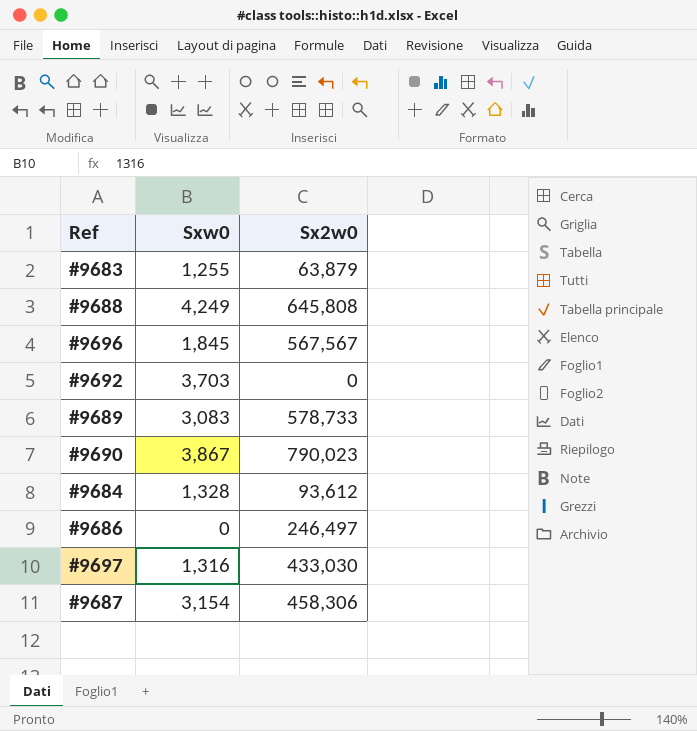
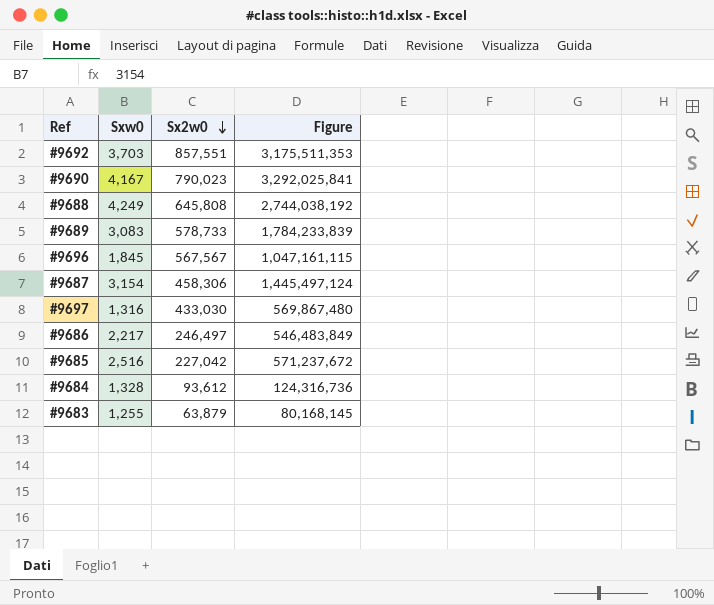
row order: none -> Sx2w0 descending
column Figure | formula: none -> [Sxw0] * [Sx2w0]
#9692 | Sx2w0: 0 -> 857,551
#9690 | Sxw0: 3,867 -> 4,167
#9686 | Sxw0: 0 -> 2,217
row #9685: none -> 2,516 | 227,042 | 571,237,672

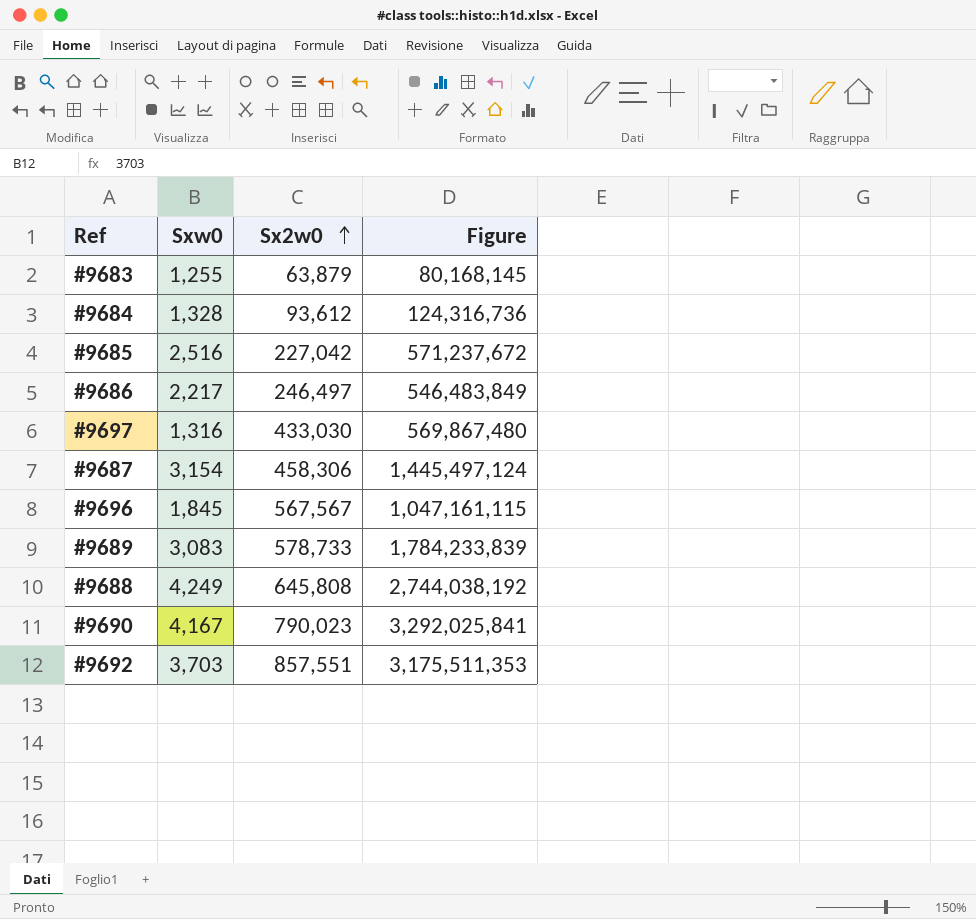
row order: Sx2w0 descending -> Sx2w0 ascending

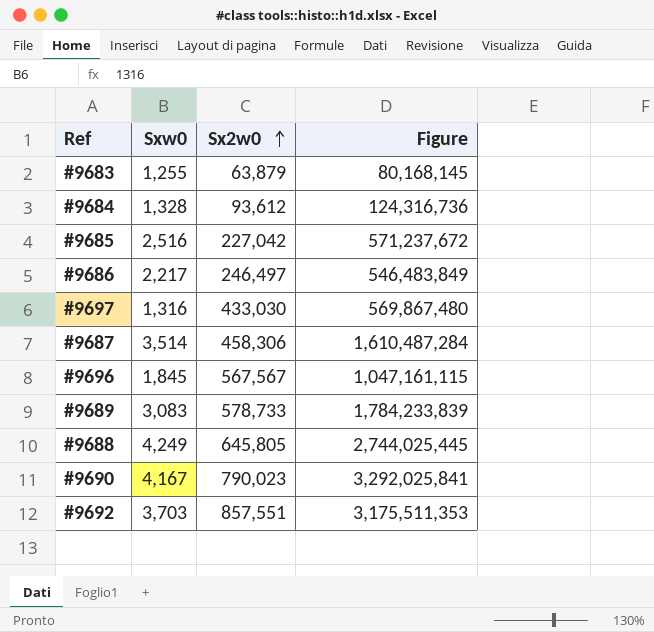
#9687 | Sxw0: 3,154 -> 3,514
#9687 | Figure: 1,445,497,124 -> 1,610,487,284
#9688 | Sx2w0: 645,808 -> 645,805
#9688 | Figure: 2,744,038,192 -> 2,744,025,445

